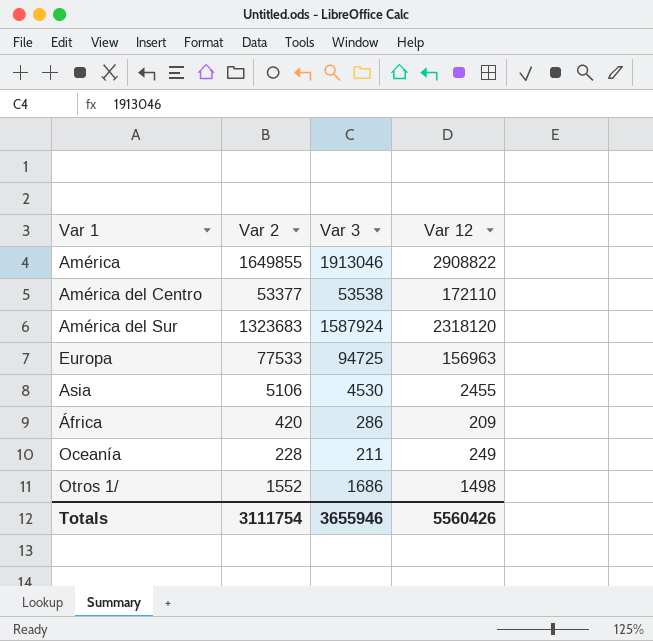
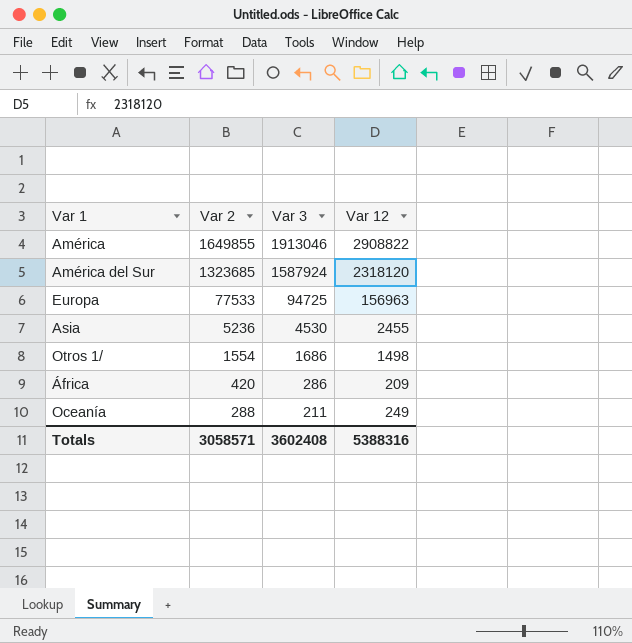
row order: none -> Var 2 descending
row América del Centro: 53377 | 53538 | 172110 -> none
América del Sur | Var 2: 1323683 -> 1323685
Asia | Var 2: 5106 -> 5236
Otros 1/ | Var 2: 1552 -> 1554
Oceanía | Var 2: 228 -> 288
Totals | Var 2: 3111754 -> 3058571
Totals | Var 3: 3655946 -> 3602408
Totals | Var 12: 5560426 -> 5388316

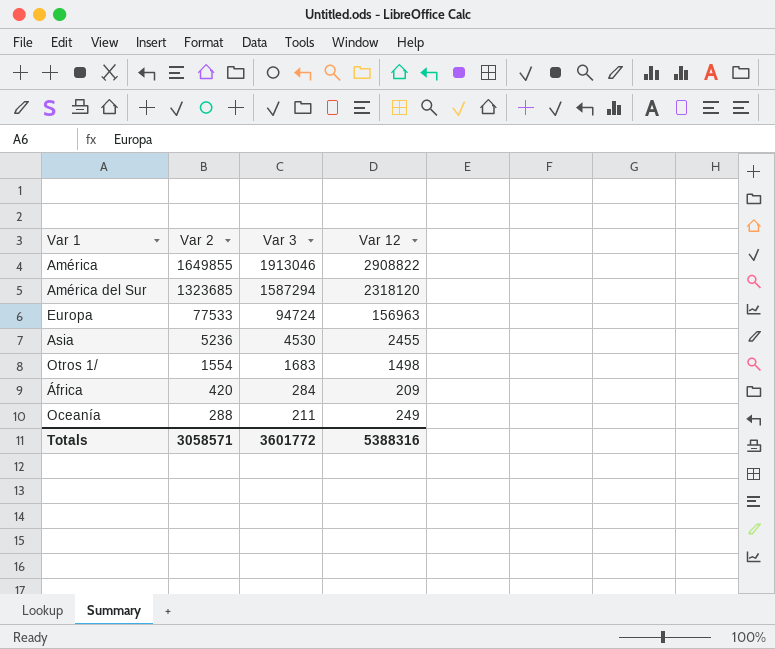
América del Sur | Var 3: 1587924 -> 1587294
Europa | Var 3: 94725 -> 94724
Otros 1/ | Var 3: 1686 -> 1683
África | Var 3: 286 -> 284
Totals | Var 3: 3602408 -> 3601772

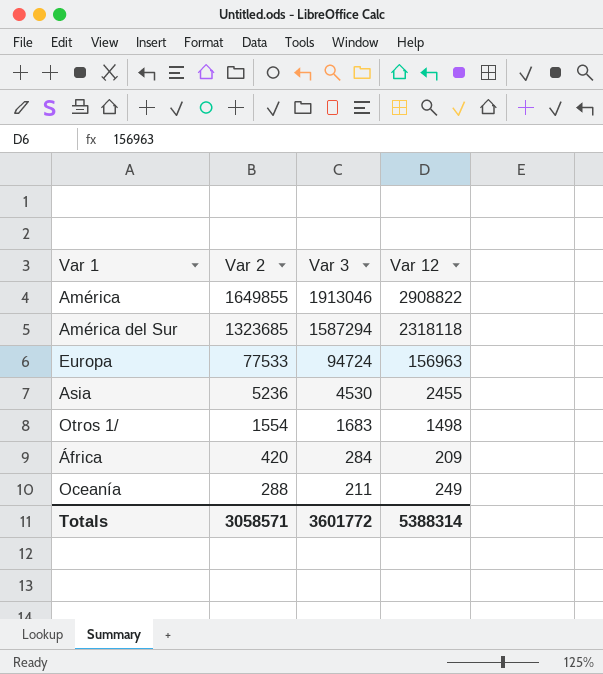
América del Sur | Var 12: 2318120 -> 2318118
Totals | Var 12: 5388316 -> 5388314

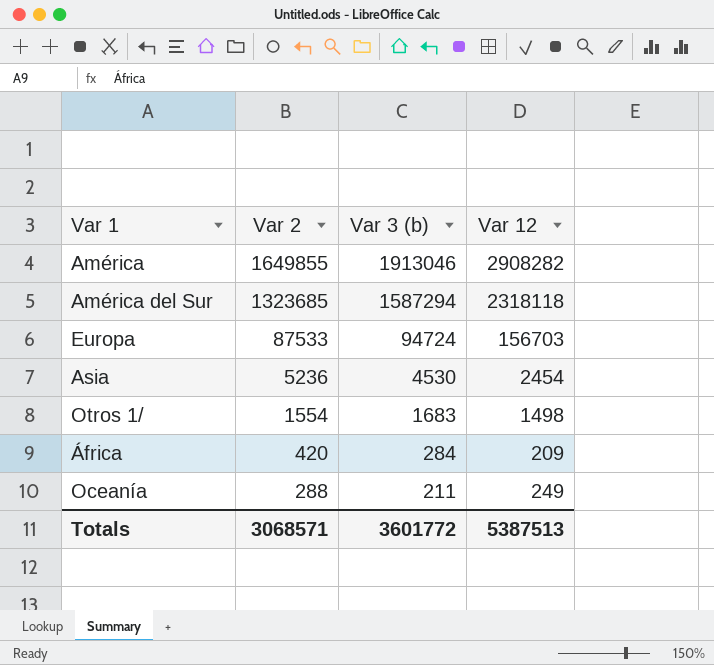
column name: Var 3 -> Var 3 (b)
América | Var 12: 2908822 -> 2908282
Europa | Var 2: 77533 -> 87533
Europa | Var 12: 156963 -> 156703
Asia | Var 12: 2455 -> 2454
Totals | Var 2: 3058571 -> 3068571
Totals | Var 12: 5388314 -> 5387513

